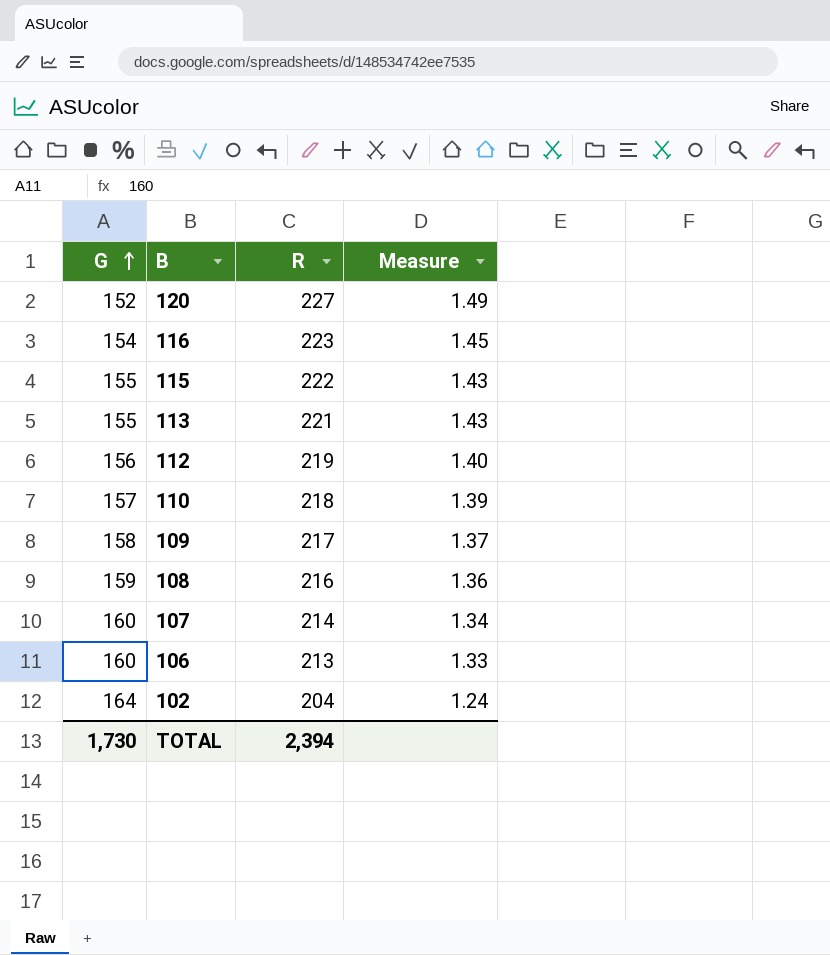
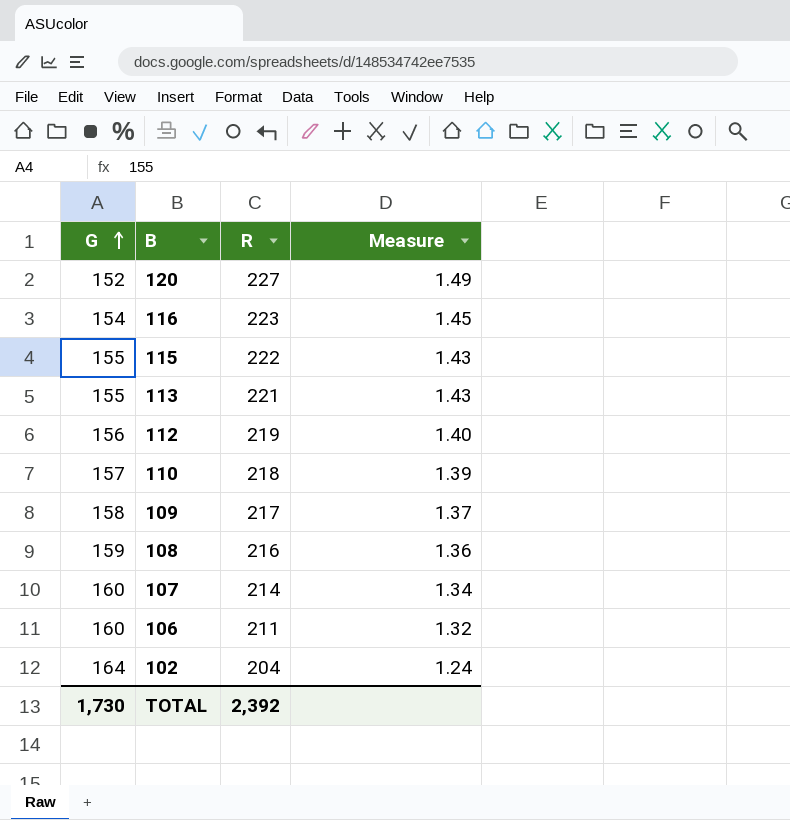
106 | R: 213 -> 211
106 | Measure: 1.33 -> 1.32
TOTAL | R: 2,394 -> 2,392

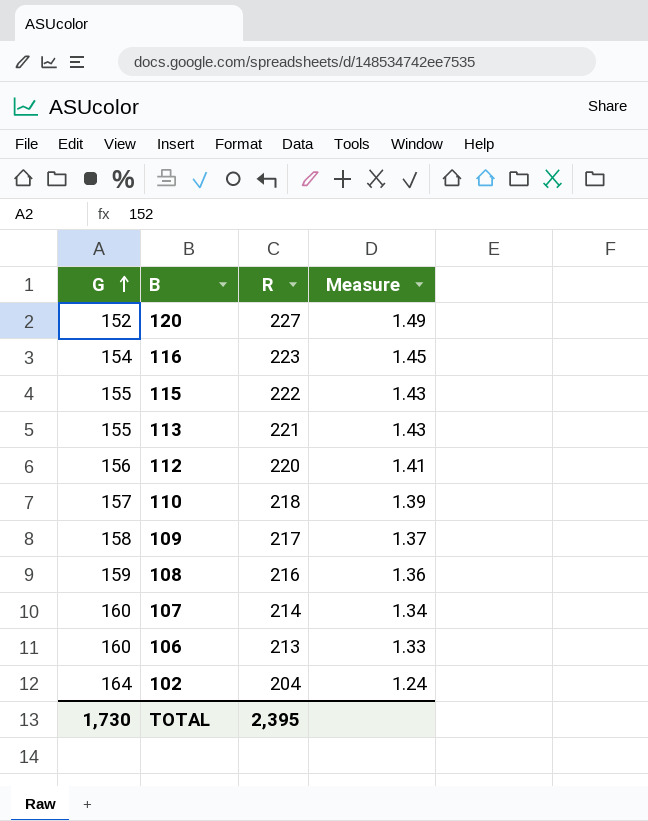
112 | R: 219 -> 220
112 | Measure: 1.40 -> 1.41
106 | R: 211 -> 213
106 | Measure: 1.32 -> 1.33
TOTAL | R: 2,392 -> 2,395

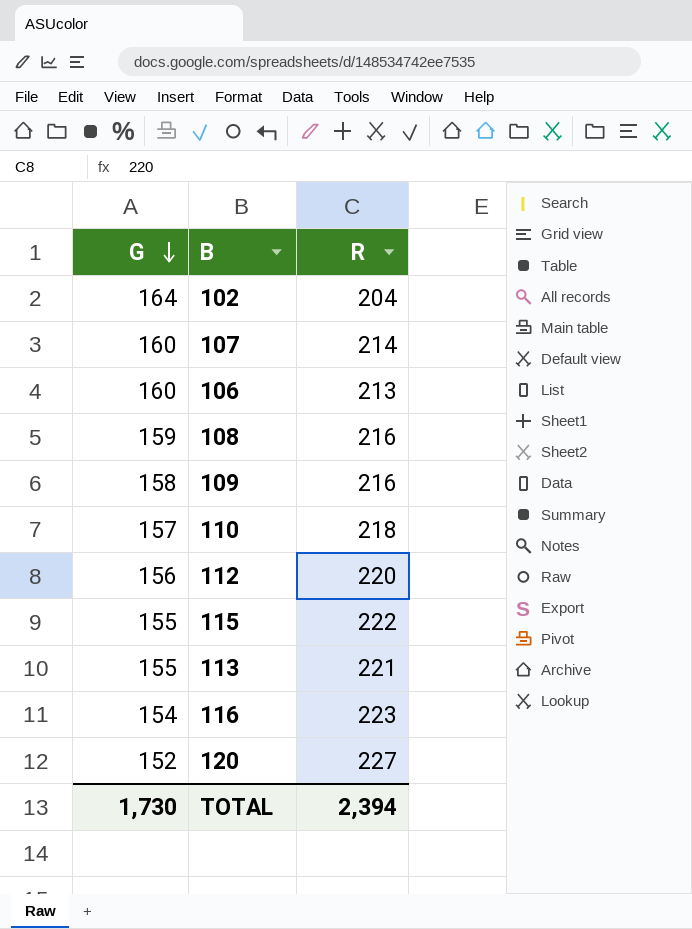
row order: G ascending -> G descending
column Measure | formula: [R] / [G] -> none
109 | R: 217 -> 216
TOTAL | R: 2,395 -> 2,394

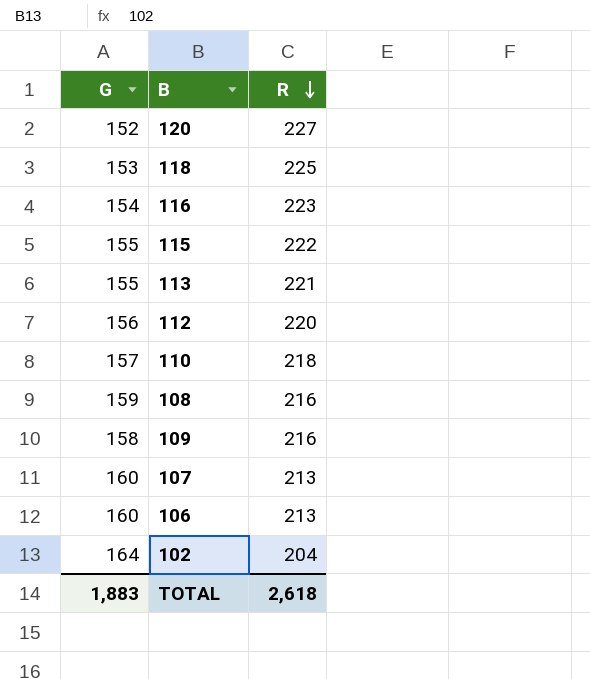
row order: G descending -> R descending
row 118: none -> 153 | 225
107 | R: 214 -> 213
TOTAL | G: 1,730 -> 1,883
TOTAL | R: 2,394 -> 2,618

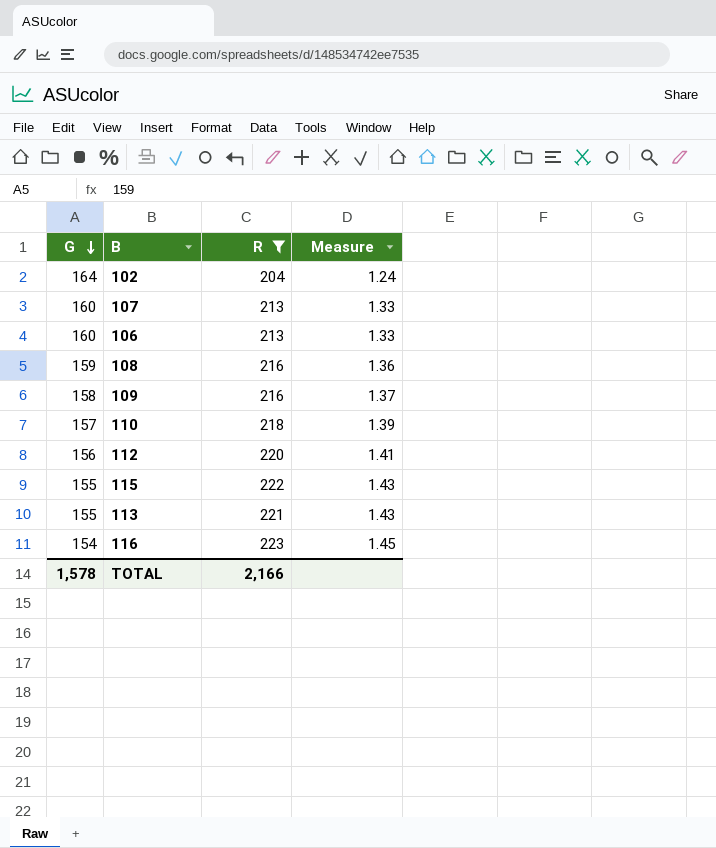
filter: none -> R <= 223
row order: R descending -> G descending
column Measure | formula: none -> [R] / [G]
TOTAL | G: 1,883 -> 1,578
TOTAL | R: 2,618 -> 2,166

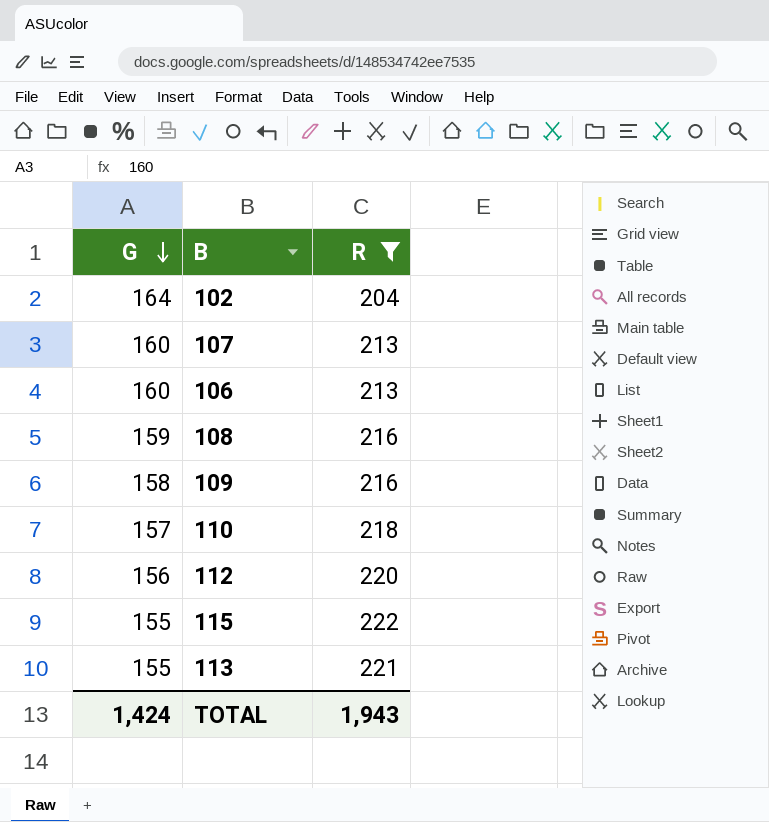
column Measure | formula: [R] / [G] -> none
row 116: 154 | 223 | 1.45 -> none
TOTAL | G: 1,578 -> 1,424
TOTAL | R: 2,166 -> 1,943

